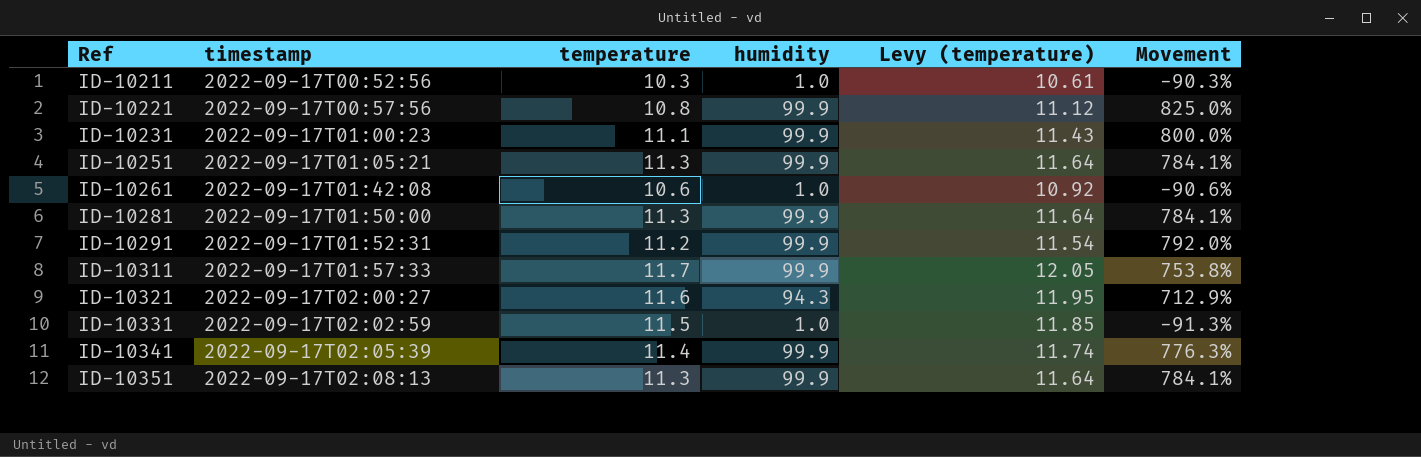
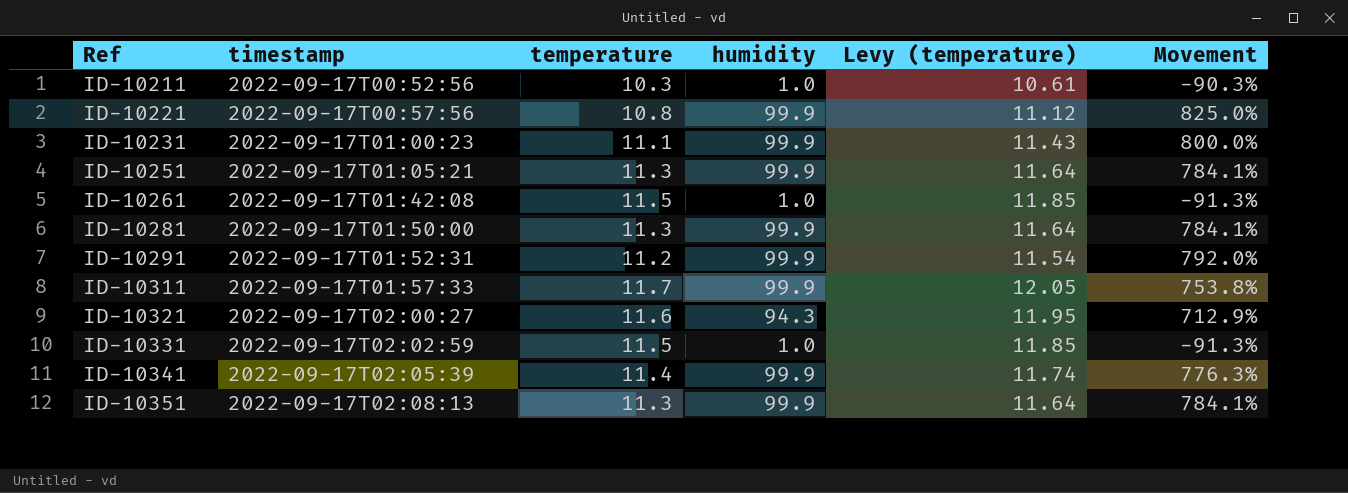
ID-10261 | temperature: 10.6 -> 11.5
ID-10261 | Levy (temperature): 10.92 -> 11.85
ID-10261 | Movement: -90.6% -> -91.3%

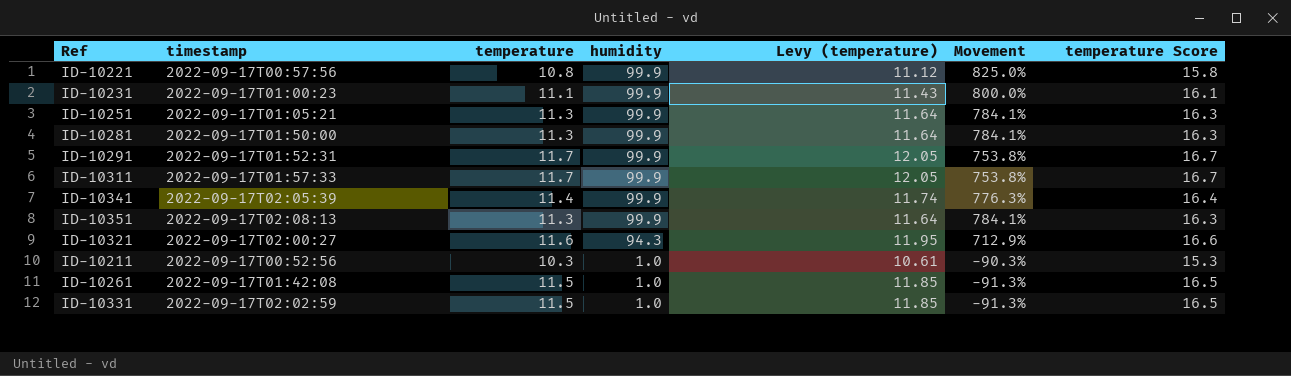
row order: Ref ascending -> humidity descending
column temperature Score | formula: none -> [temperature] + 5
ID-10291 | temperature: 11.2 -> 11.7
ID-10291 | Levy (temperature): 11.54 -> 12.05
ID-10291 | Movement: 792.0% -> 753.8%

